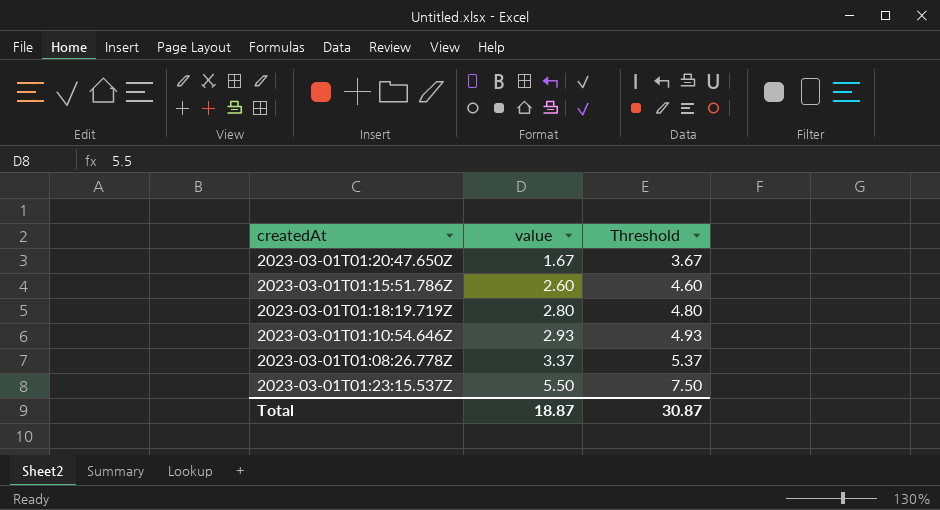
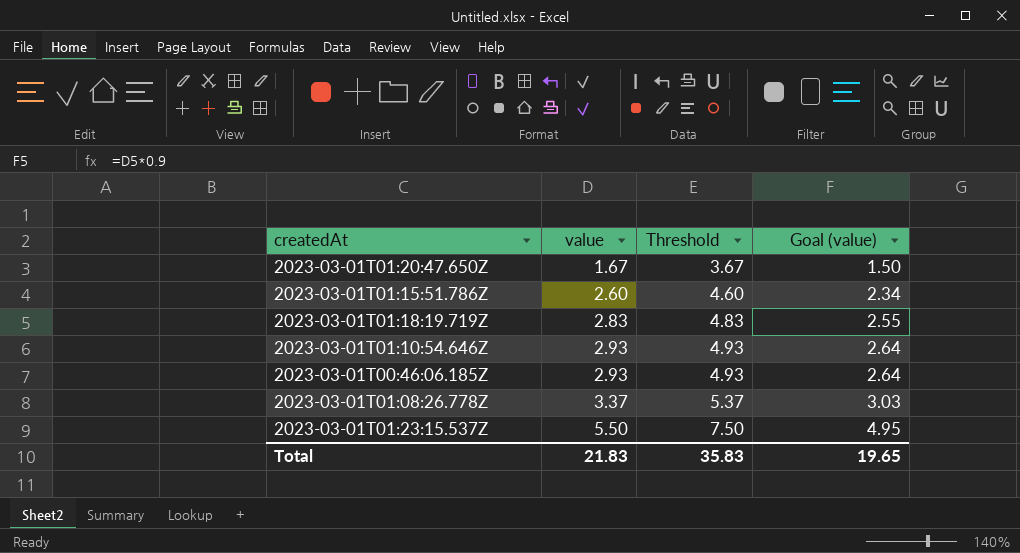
column Goal (value) | formula: none -> [value] * 0.9
2023-03-01T01:18:19.719Z | value: 2.80 -> 2.83
2023-03-01T01:18:19.719Z | Threshold: 4.80 -> 4.83
row 2023-03-01T00:46:06.185Z: none -> 2.93 | 4.93 | 2.64
Total | value: 18.87 -> 21.83
Total | Threshold: 30.87 -> 35.83

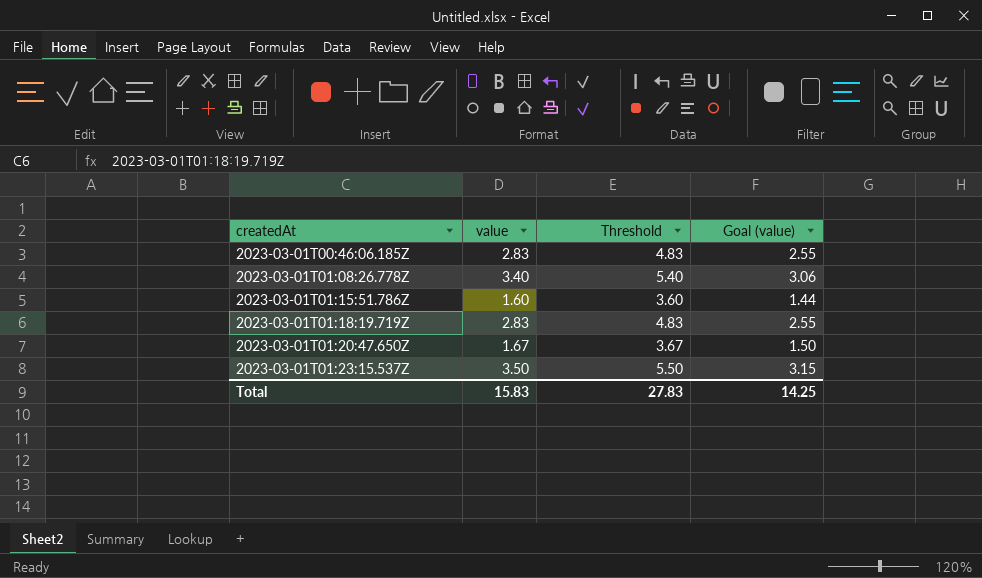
row order: value ascending -> createdAt ascending
row 2023-03-01T01:10:54.646Z: 2.93 | 4.93 | 2.64 -> none
2023-03-01T00:46:06.185Z | value: 2.93 -> 2.83
2023-03-01T00:46:06.185Z | Threshold: 4.93 -> 4.83
2023-03-01T00:46:06.185Z | Goal (value): 2.64 -> 2.55
2023-03-01T01:08:26.778Z | value: 3.37 -> 3.40
2023-03-01T01:08:26.778Z | Threshold: 5.37 -> 5.40
2023-03-01T01:08:26.778Z | Goal (value): 3.03 -> 3.06
2023-03-01T01:15:51.786Z | value: 2.60 -> 1.60
2023-03-01T01:15:51.786Z | Threshold: 4.60 -> 3.60
2023-03-01T01:15:51.786Z | Goal (value): 2.34 -> 1.44
2023-03-01T01:23:15.537Z | value: 5.50 -> 3.50
2023-03-01T01:23:15.537Z | Threshold: 7.50 -> 5.50
2023-03-01T01:23:15.537Z | Goal (value): 4.95 -> 3.15
Total | value: 21.83 -> 15.83
Total | Threshold: 35.83 -> 27.83
Total | Goal (value): 19.65 -> 14.25

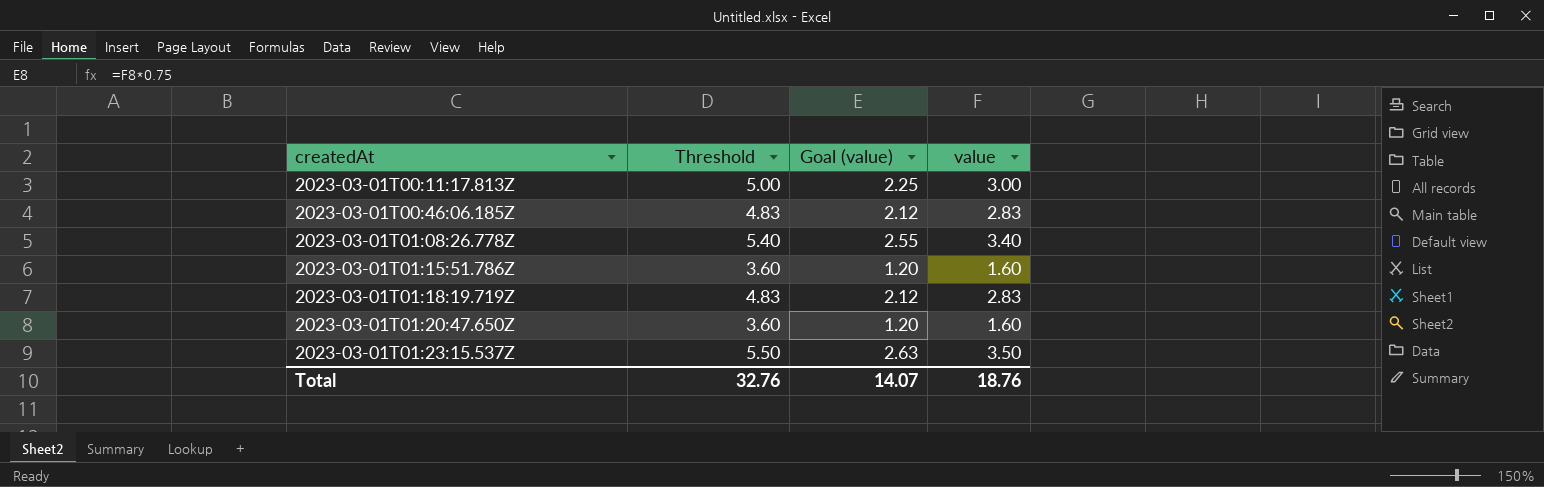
column Goal (value) | formula: [value] * 0.9 -> [value] * 0.75
column value | position: 2 -> 4
row 2023-03-01T00:11:17.813Z: none -> 5.00 | 2.25 | 3.00
2023-03-01T01:20:47.650Z | Threshold: 3.67 -> 3.60
2023-03-01T01:20:47.650Z | value: 1.67 -> 1.60
Total | Threshold: 27.83 -> 32.76
Total | Goal (value): 14.25 -> 14.07
Total | value: 15.83 -> 18.76

